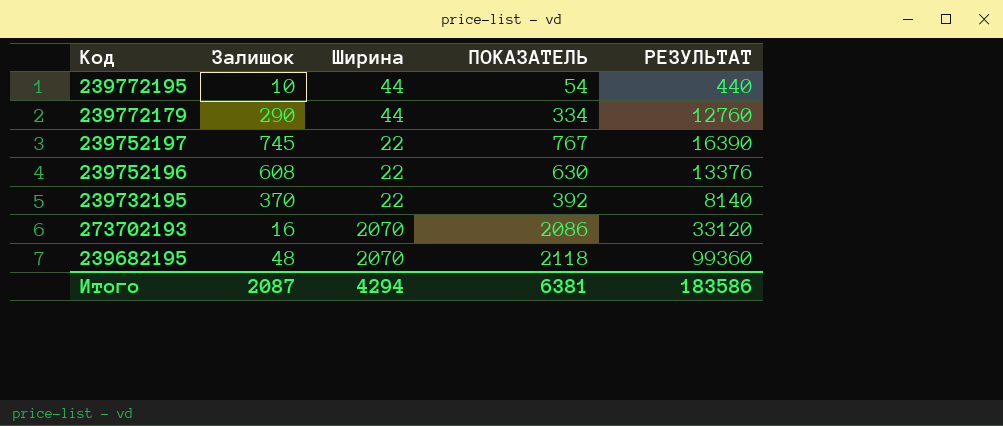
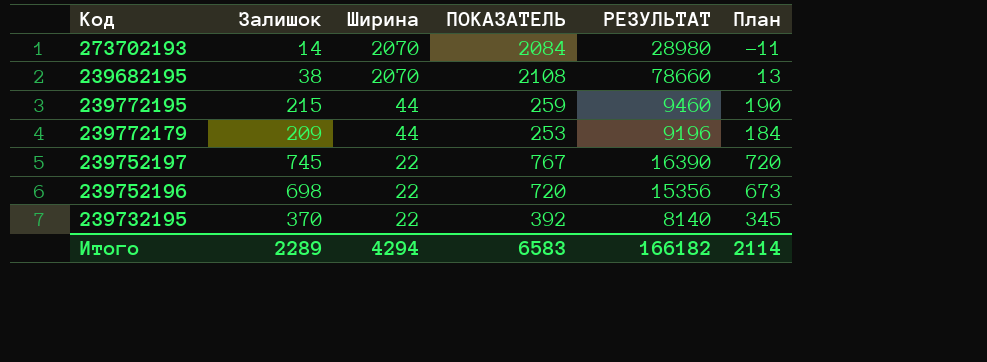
row order: none -> Ширина descending
column План | formula: none -> [Залишок] - 25
273702193 | Залишок: 16 -> 14
273702193 | ПОКАЗАТЕЛЬ: 2086 -> 2084
273702193 | РЕЗУЛЬТАТ: 33120 -> 28980
239682195 | Залишок: 48 -> 38
239682195 | ПОКАЗАТЕЛЬ: 2118 -> 2108
239682195 | РЕЗУЛЬТАТ: 99360 -> 78660
239772195 | Залишок: 10 -> 215
239772195 | ПОКАЗАТЕЛЬ: 54 -> 259
239772195 | РЕЗУЛЬТАТ: 440 -> 9460
239772179 | Залишок: 290 -> 209
239772179 | ПОКАЗАТЕЛЬ: 334 -> 253
239772179 | РЕЗУЛЬТАТ: 12760 -> 9196
239752196 | Залишок: 608 -> 698
239752196 | ПОКАЗАТЕЛЬ: 630 -> 720
239752196 | РЕЗУЛЬТАТ: 13376 -> 15356
Итого | Залишок: 2087 -> 2289
Итого | ПОКАЗАТЕЛЬ: 6381 -> 6583
Итого | РЕЗУЛЬТАТ: 183586 -> 166182

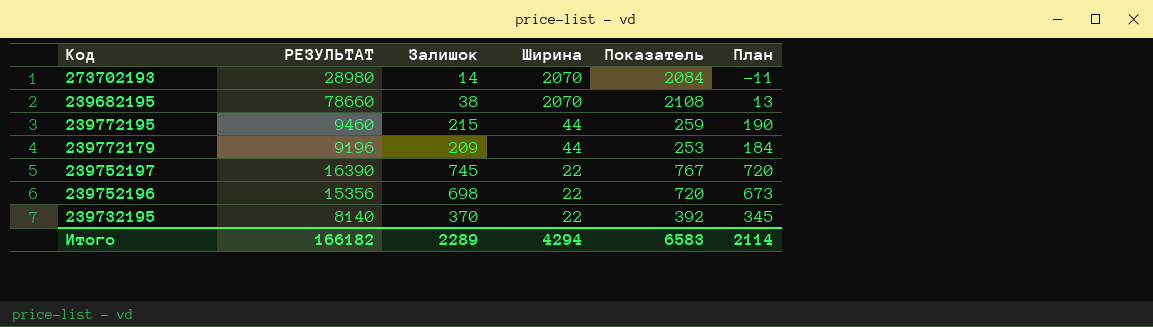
column РЕЗУЛЬТАТ | position: 5 -> 2
column name: ПОКАЗАТЕЛЬ -> Показатель

